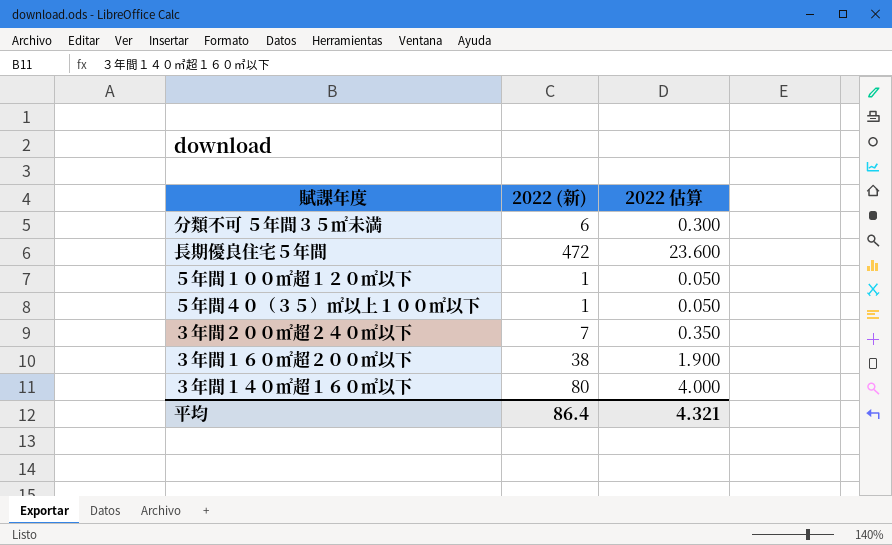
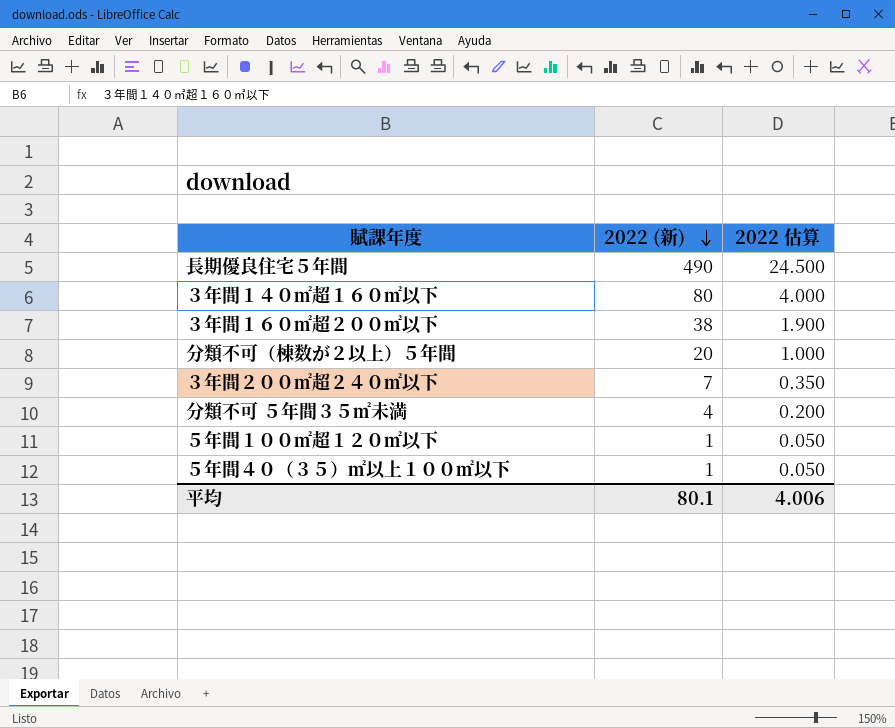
row order: none -> 2022 (新) descending
長期優良住宅５年間 | 2022 (新): 472 -> 490
長期優良住宅５年間 | 2022 估算: 23.600 -> 24.500
row 分類不可（棟数が２以上）５年間: none -> 20 | 1.000
分類不可 ５年間３５㎡未満 | 2022 (新): 6 -> 4
分類不可 ５年間３５㎡未満 | 2022 估算: 0.300 -> 0.200
平均 | 2022 (新): 86.4 -> 80.1
平均 | 2022 估算: 4.321 -> 4.006

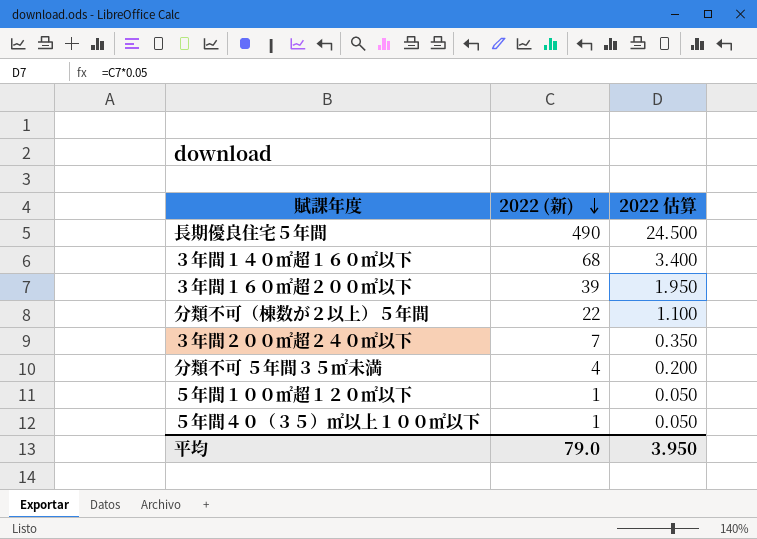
３年間１４０㎡超１６０㎡以下 | 2022 (新): 80 -> 68
３年間１４０㎡超１６０㎡以下 | 2022 估算: 4.000 -> 3.400
３年間１６０㎡超２００㎡以下 | 2022 (新): 38 -> 39
３年間１６０㎡超２００㎡以下 | 2022 估算: 1.900 -> 1.950
分類不可（棟数が２以上）５年間 | 2022 (新): 20 -> 22
分類不可（棟数が２以上）５年間 | 2022 估算: 1.000 -> 1.100
平均 | 2022 (新): 80.1 -> 79.0
平均 | 2022 估算: 4.006 -> 3.950

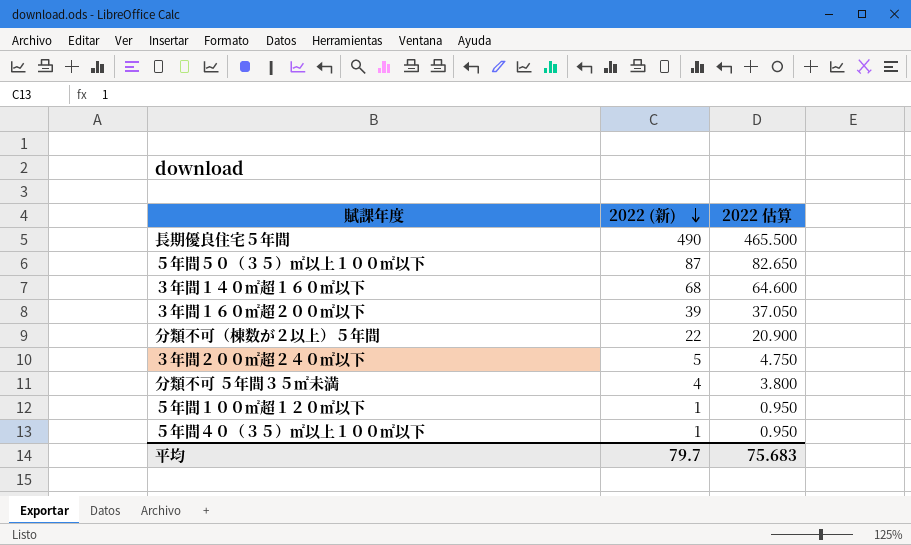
column 2022 估算 | formula: [2022 (新)] * 0.05 -> [2022 (新)] * 0.95
row ５年間５０（３５）㎡以上１００㎡以下: none -> 87 | 82.650
３年間２００㎡超２４０㎡以下 | 2022 (新): 7 -> 5
平均 | 2022 (新): 79.0 -> 79.7
平均 | 2022 估算: 3.950 -> 75.683

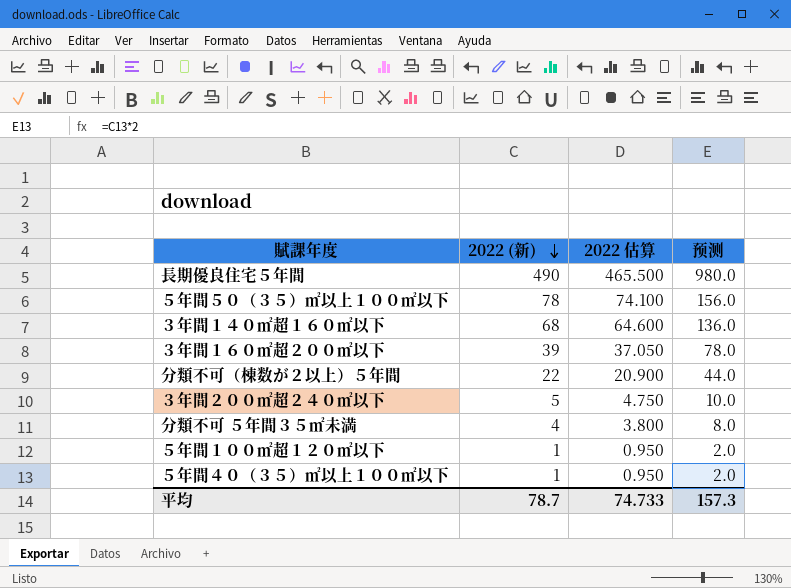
column 预测 | formula: none -> [2022 (新)] * 2
５年間５０（３５）㎡以上１００㎡以下 | 2022 (新): 87 -> 78
５年間５０（３５）㎡以上１００㎡以下 | 2022 估算: 82.650 -> 74.100
平均 | 2022 (新): 79.7 -> 78.7
平均 | 2022 估算: 75.683 -> 74.733

